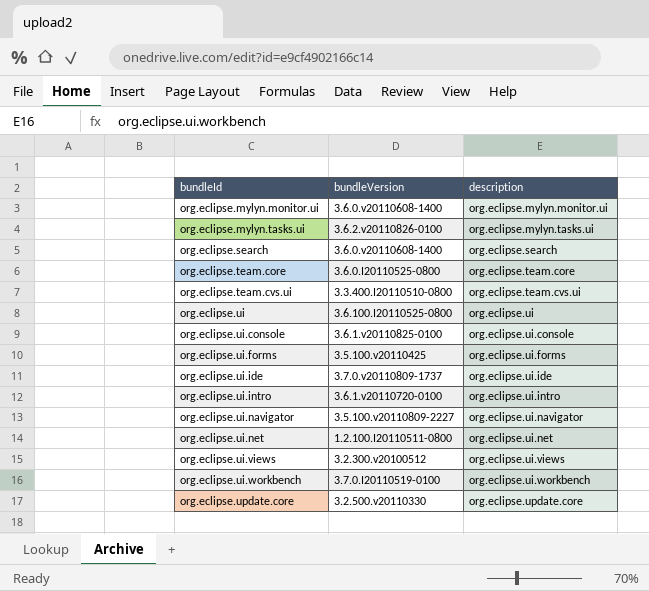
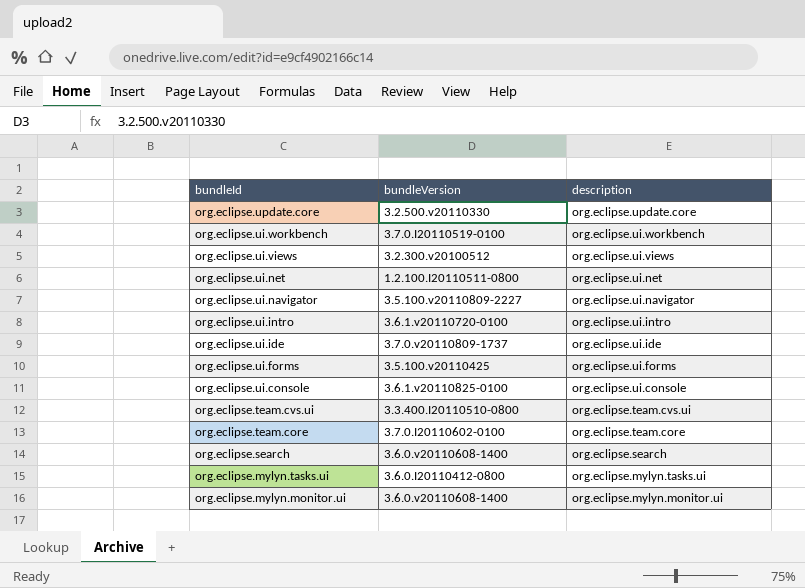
row order: bundleId ascending -> bundleId descending
row org.eclipse.ui: 3.6.100.I20110525-0800 | org.eclipse.ui -> none
org.eclipse.team.core | bundleVersion: 3.6.0.I20110525-0800 -> 3.7.0.I20110602-0100
org.eclipse.mylyn.tasks.ui | bundleVersion: 3.6.2.v20110826-0100 -> 3.6.0.I20110412-0800

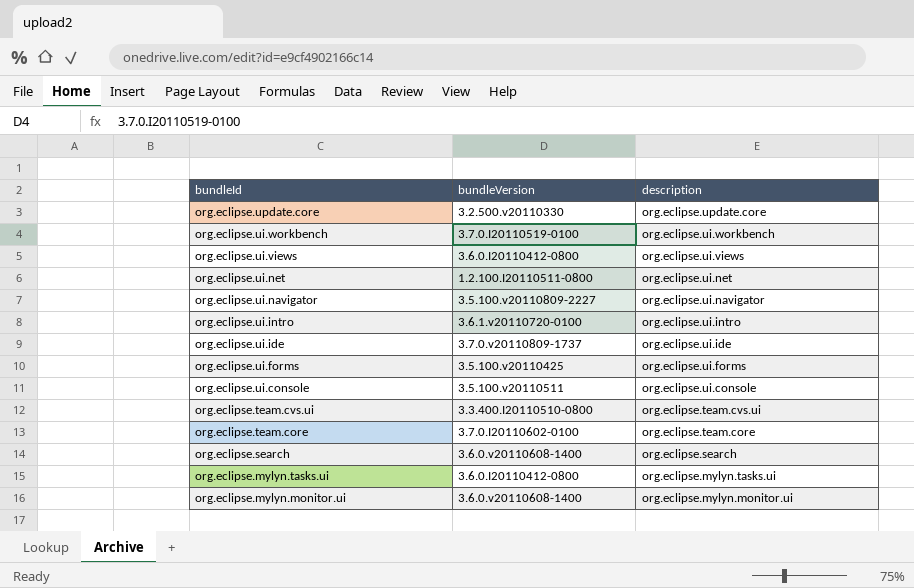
org.eclipse.ui.views | bundleVersion: 3.2.300.v20100512 -> 3.6.0.I20110412-0800
org.eclipse.ui.console | bundleVersion: 3.6.1.v20110825-0100 -> 3.5.100.v20110511

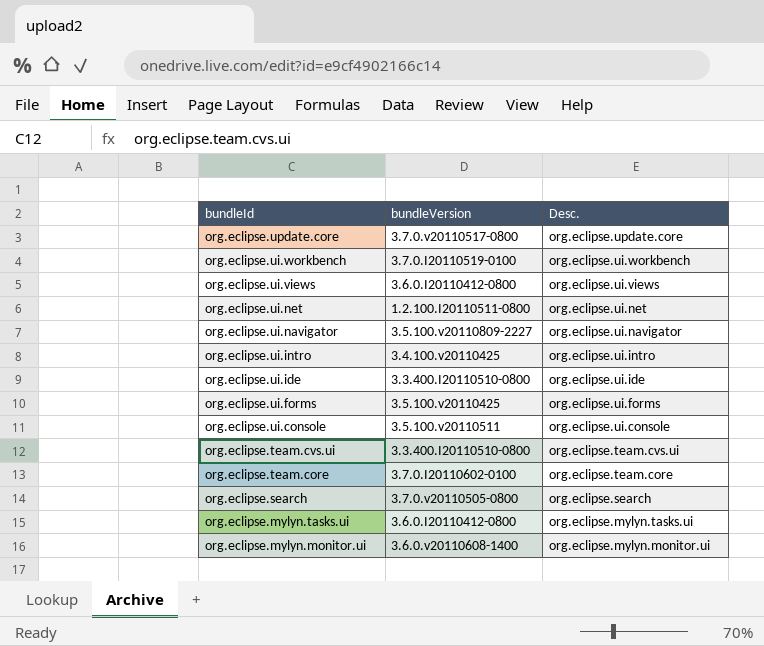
column name: description -> Desc.
org.eclipse.update.core | bundleVersion: 3.2.500.v20110330 -> 3.7.0.v20110517-0800
org.eclipse.ui.intro | bundleVersion: 3.6.1.v20110720-0100 -> 3.4.100.v20110425
org.eclipse.ui.ide | bundleVersion: 3.7.0.v20110809-1737 -> 3.3.400.I20110510-0800
org.eclipse.search | bundleVersion: 3.6.0.v20110608-1400 -> 3.7.0.v20110505-0800

